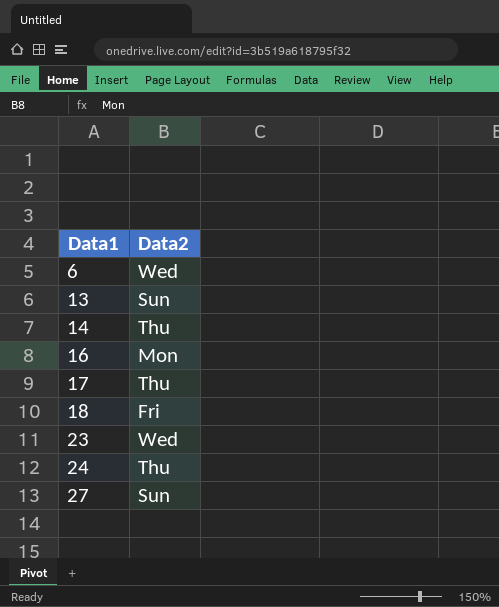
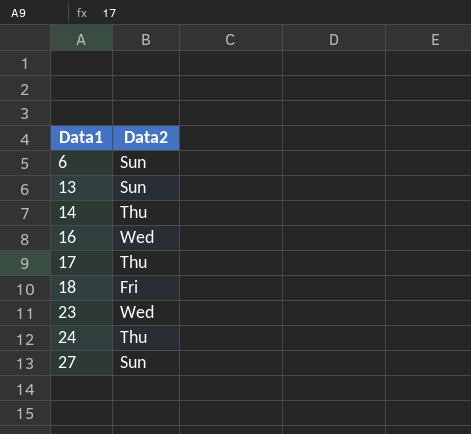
6 | Data2: Wed -> Sun
16 | Data2: Mon -> Wed

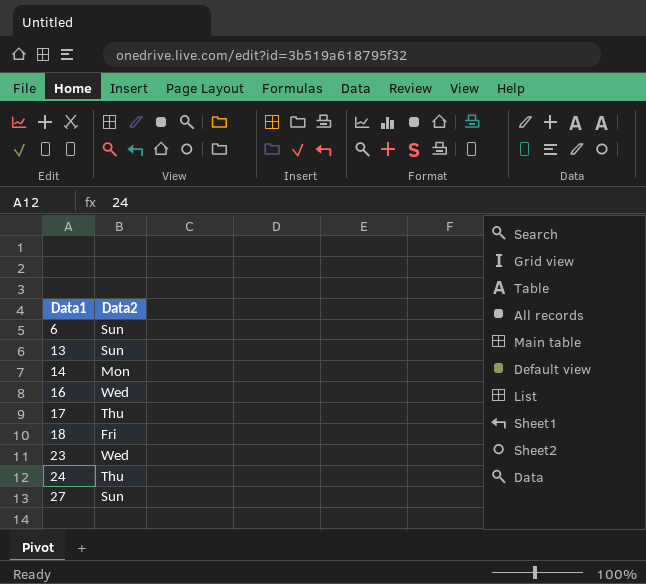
14 | Data2: Thu -> Mon

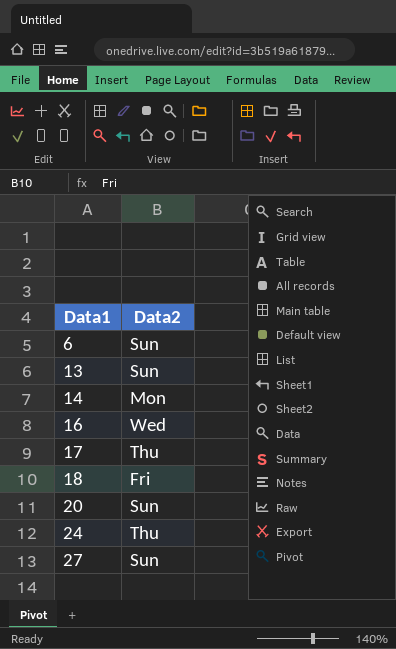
row 23: Wed -> none
row 20: none -> Sun

